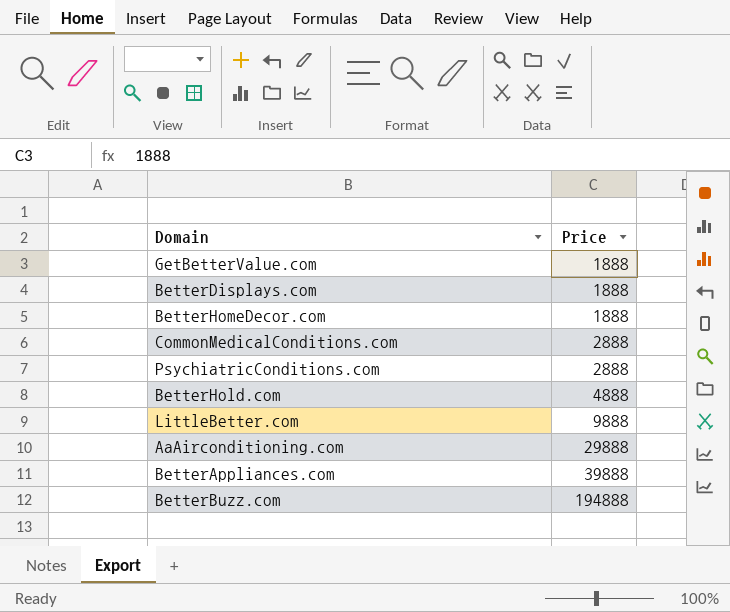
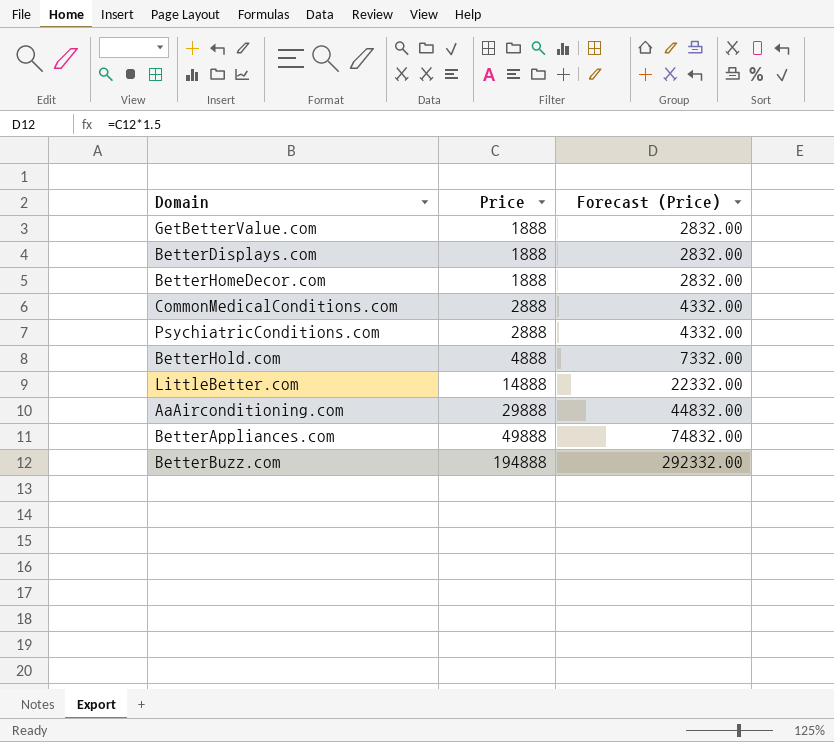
column Forecast (Price) | formula: none -> [Price] * 1.5
LittleBetter.com | Price: 9888 -> 14888
BetterAppliances.com | Price: 39888 -> 49888

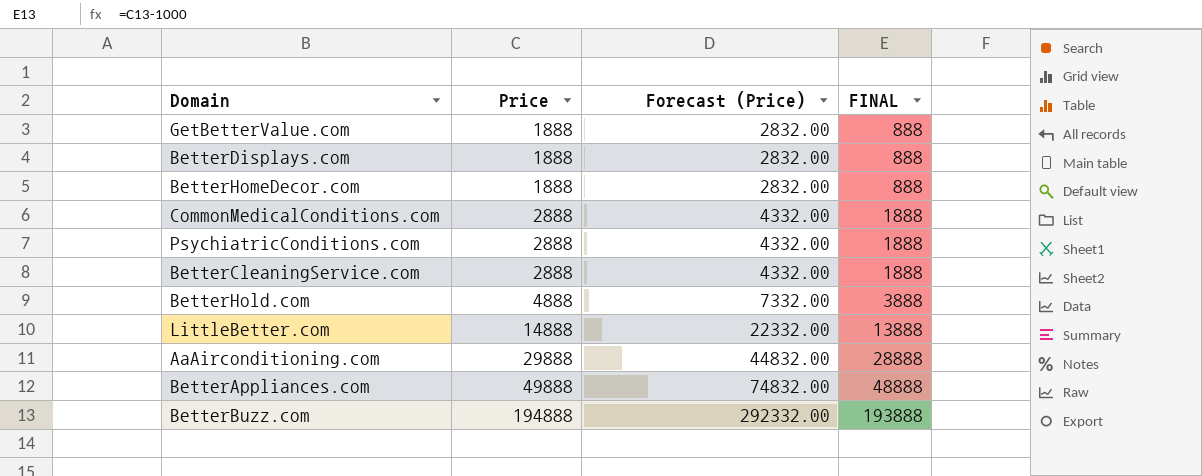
column FINAL | formula: none -> [Price] - 1000
row BetterCleaningService.com: none -> 2888 | 4332.00 | 1888

